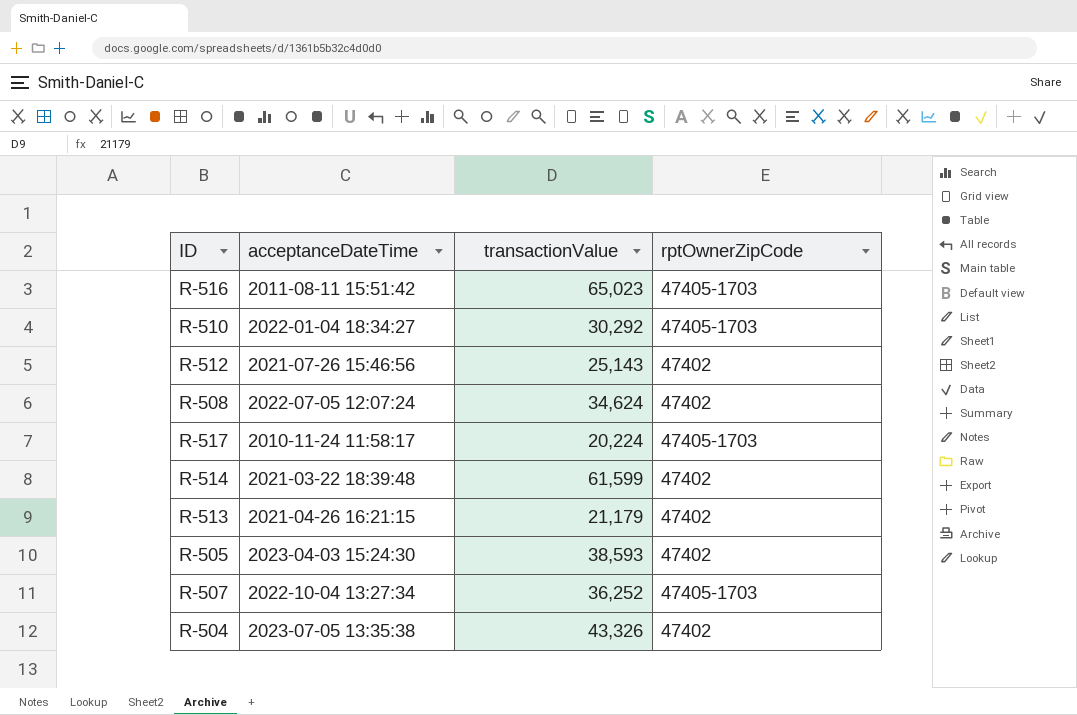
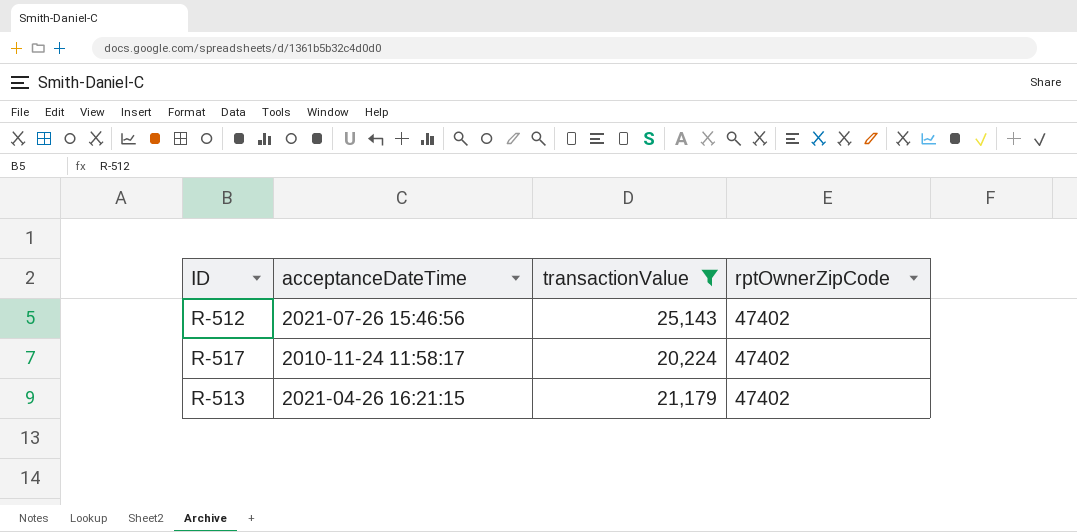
filter: none -> transactionValue <= 25,143
R-517 | rptOwnerZipCode: 47405-1703 -> 47402

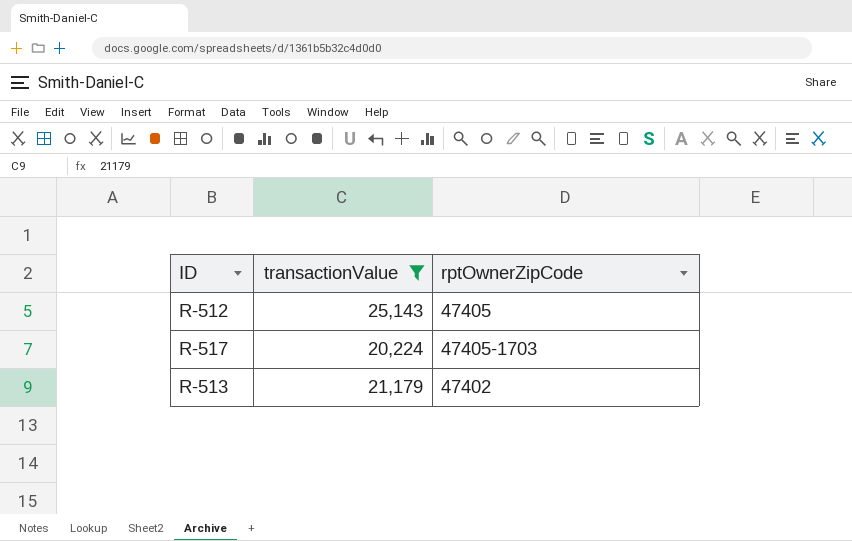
column acceptanceDateTime | position: 2 -> none
R-512 | rptOwnerZipCode: 47402 -> 47405
R-517 | rptOwnerZipCode: 47402 -> 47405-1703

